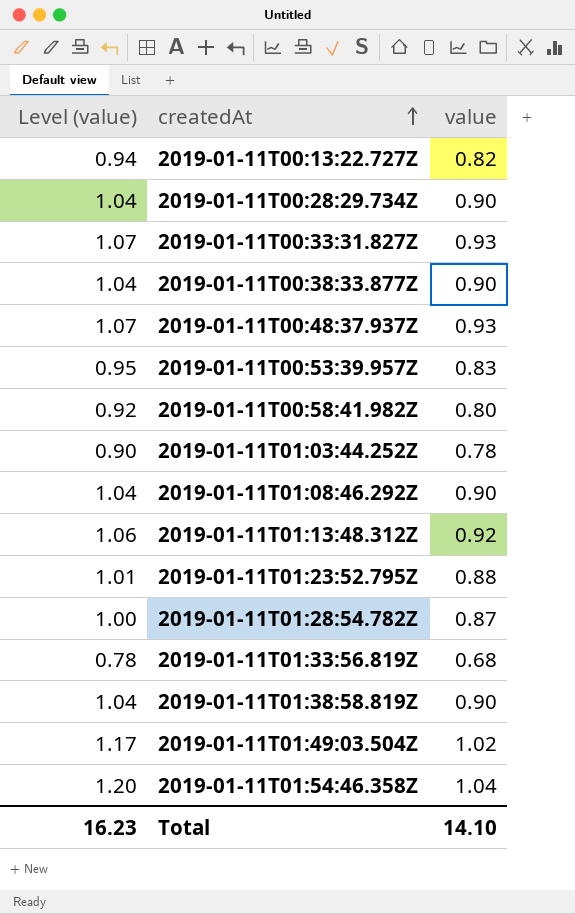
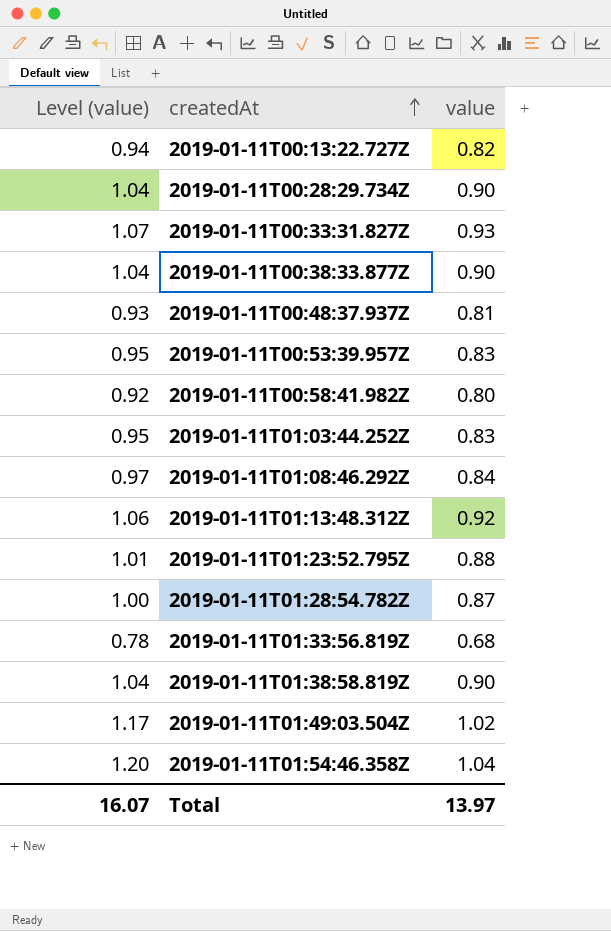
2019-01-11T00:48:37.937Z | Level (value): 1.07 -> 0.93
2019-01-11T00:48:37.937Z | value: 0.93 -> 0.81
2019-01-11T01:03:44.252Z | Level (value): 0.90 -> 0.95
2019-01-11T01:03:44.252Z | value: 0.78 -> 0.83
2019-01-11T01:08:46.292Z | Level (value): 1.04 -> 0.97
2019-01-11T01:08:46.292Z | value: 0.90 -> 0.84
Total | Level (value): 16.23 -> 16.07
Total | value: 14.10 -> 13.97

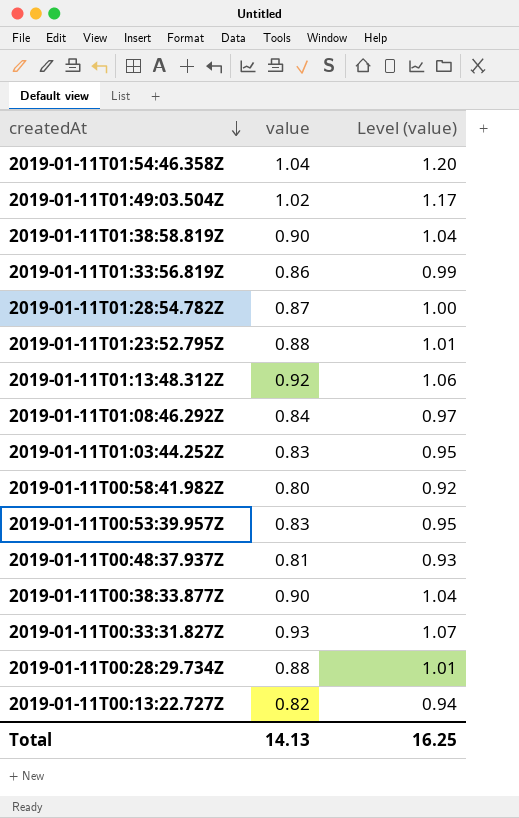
row order: createdAt ascending -> createdAt descending
column Level (value) | position: 1 -> 3
2019-01-11T01:33:56.819Z | value: 0.68 -> 0.86
2019-01-11T01:33:56.819Z | Level (value): 0.78 -> 0.99
2019-01-11T00:28:29.734Z | value: 0.90 -> 0.88
2019-01-11T00:28:29.734Z | Level (value): 1.04 -> 1.01
Total | value: 13.97 -> 14.13
Total | Level (value): 16.07 -> 16.25

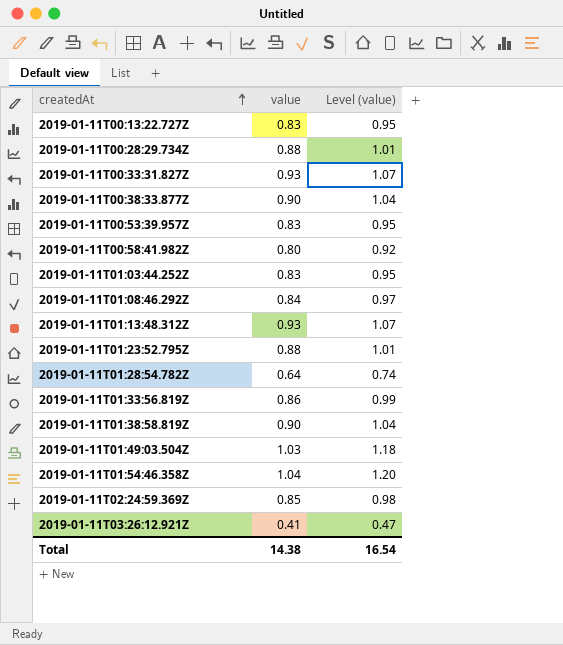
row order: createdAt descending -> createdAt ascending
row 2019-01-11T00:48:37.937Z: 0.81 | 0.93 -> none
2019-01-11T00:13:22.727Z | value: 0.82 -> 0.83
2019-01-11T00:13:22.727Z | Level (value): 0.94 -> 0.95
2019-01-11T01:13:48.312Z | value: 0.92 -> 0.93
2019-01-11T01:13:48.312Z | Level (value): 1.06 -> 1.07
2019-01-11T01:28:54.782Z | value: 0.87 -> 0.64
2019-01-11T01:28:54.782Z | Level (value): 1.00 -> 0.74
2019-01-11T01:49:03.504Z | value: 1.02 -> 1.03
2019-01-11T01:49:03.504Z | Level (value): 1.17 -> 1.18
row 2019-01-11T02:24:59.369Z: none -> 0.85 | 0.98
row 2019-01-11T03:26:12.921Z: none -> 0.41 | 0.47
Total | value: 14.13 -> 14.38
Total | Level (value): 16.25 -> 16.54

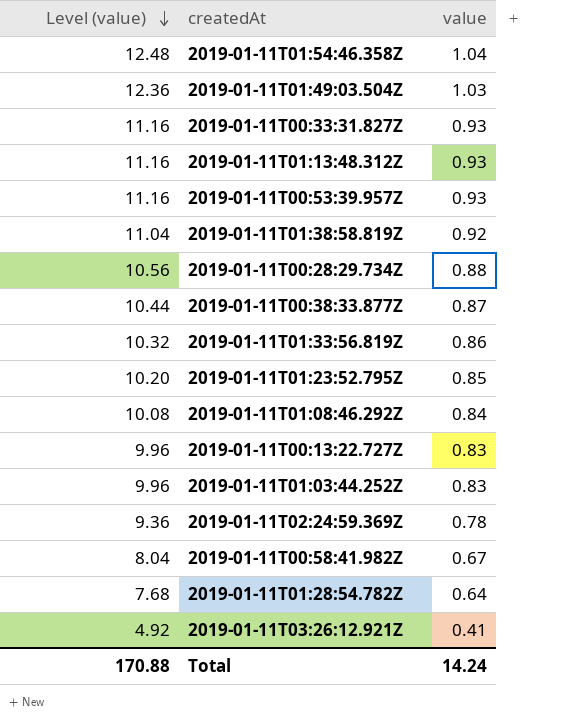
row order: createdAt ascending -> Level (value) descending
column Level (value) | formula: [value] * 1.15 -> [value] * 12
column Level (value) | position: 3 -> 1
2019-01-11T00:53:39.957Z | value: 0.83 -> 0.93
2019-01-11T01:38:58.819Z | value: 0.90 -> 0.92
2019-01-11T00:38:33.877Z | value: 0.90 -> 0.87
2019-01-11T01:23:52.795Z | value: 0.88 -> 0.85
2019-01-11T02:24:59.369Z | value: 0.85 -> 0.78
2019-01-11T00:58:41.982Z | value: 0.80 -> 0.67
Total | Level (value): 16.54 -> 170.88
Total | value: 14.38 -> 14.24

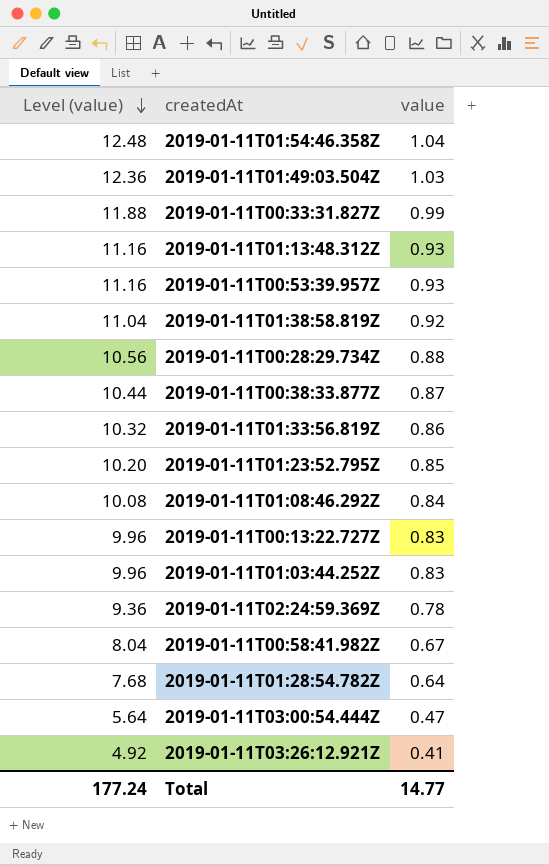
2019-01-11T00:33:31.827Z | Level (value): 11.16 -> 11.88
2019-01-11T00:33:31.827Z | value: 0.93 -> 0.99
row 2019-01-11T03:00:54.444Z: none -> 5.64 | 0.47
Total | Level (value): 170.88 -> 177.24
Total | value: 14.24 -> 14.77

